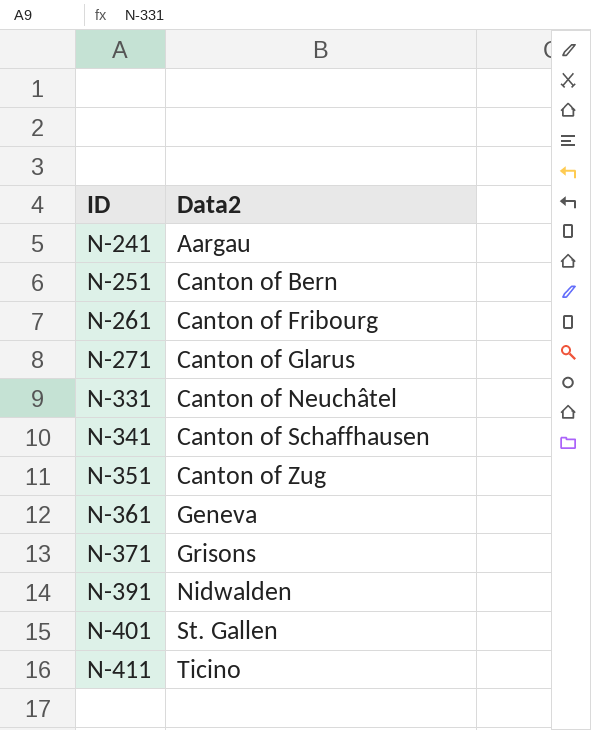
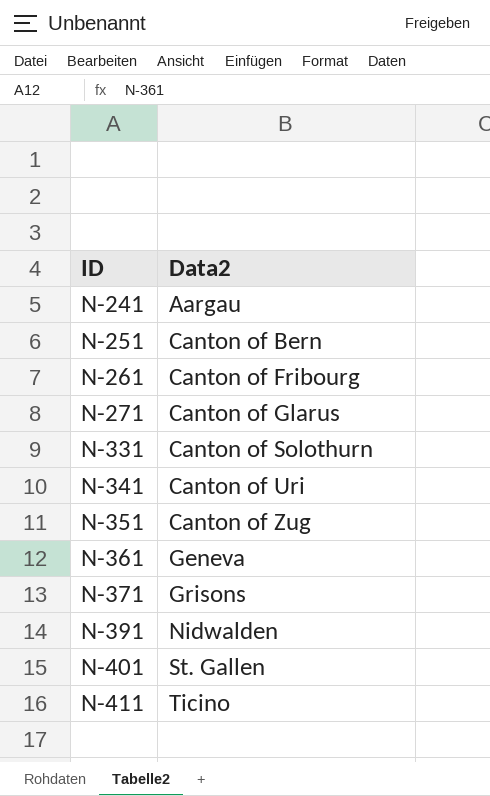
N-331 | Data2: Canton of Neuchâtel -> Canton of Solothurn
N-341 | Data2: Canton of Schaffhausen -> Canton of Uri

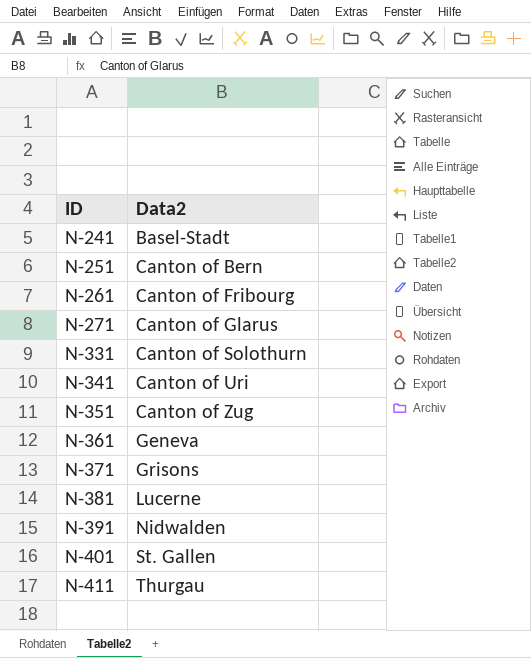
N-241 | Data2: Aargau -> Basel-Stadt
row N-381: none -> Lucerne
N-411 | Data2: Ticino -> Thurgau

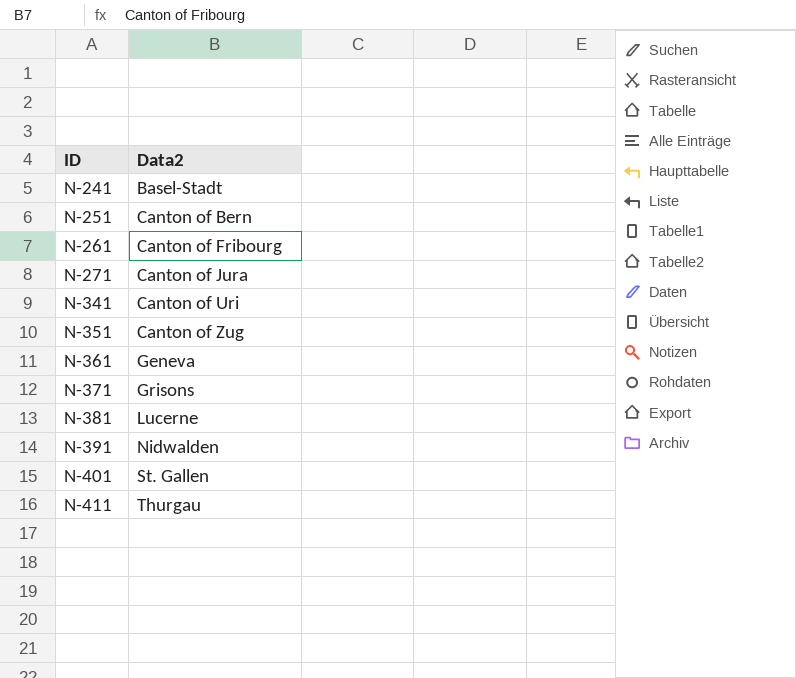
row N-331: Canton of Solothurn -> none
N-271 | Data2: Canton of Glarus -> Canton of Jura

